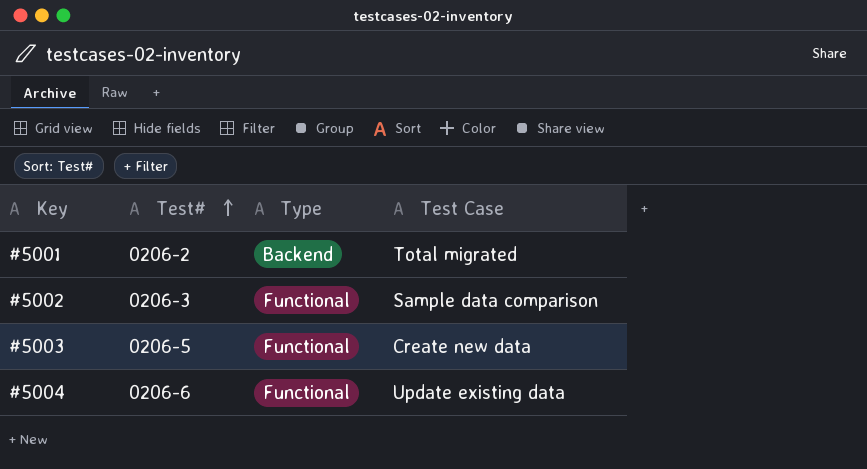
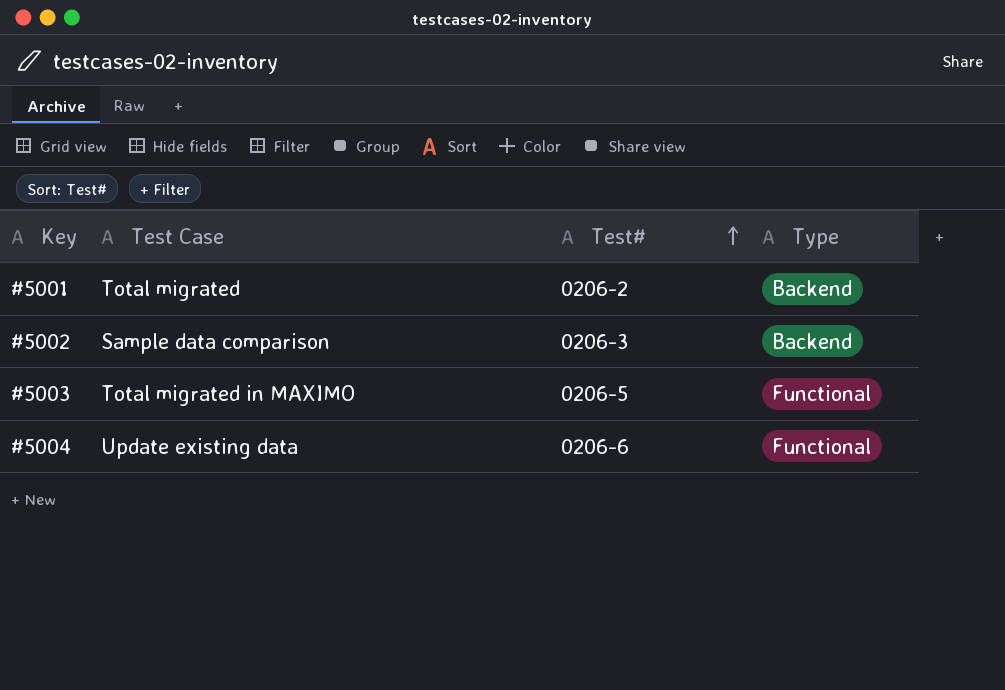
column Test Case | position: 4 -> 2
#5002 | Type: Functional -> Backend
#5003 | Test Case: Create new data -> Total migrated in MAXIMO

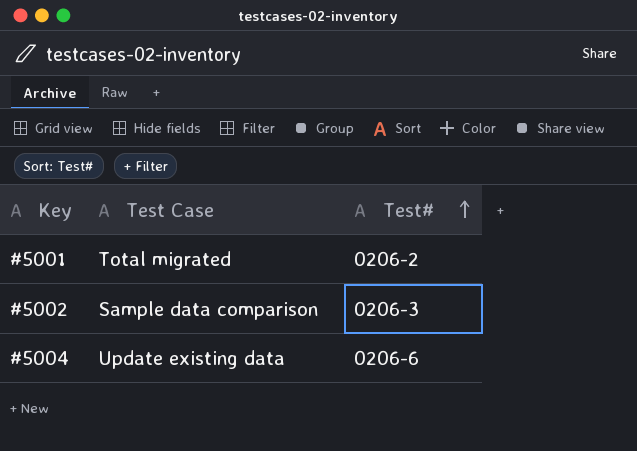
column Type | position: 4 -> none
row #5003: Total migrated in MAXIMO | 0206-5 | Functional -> none

